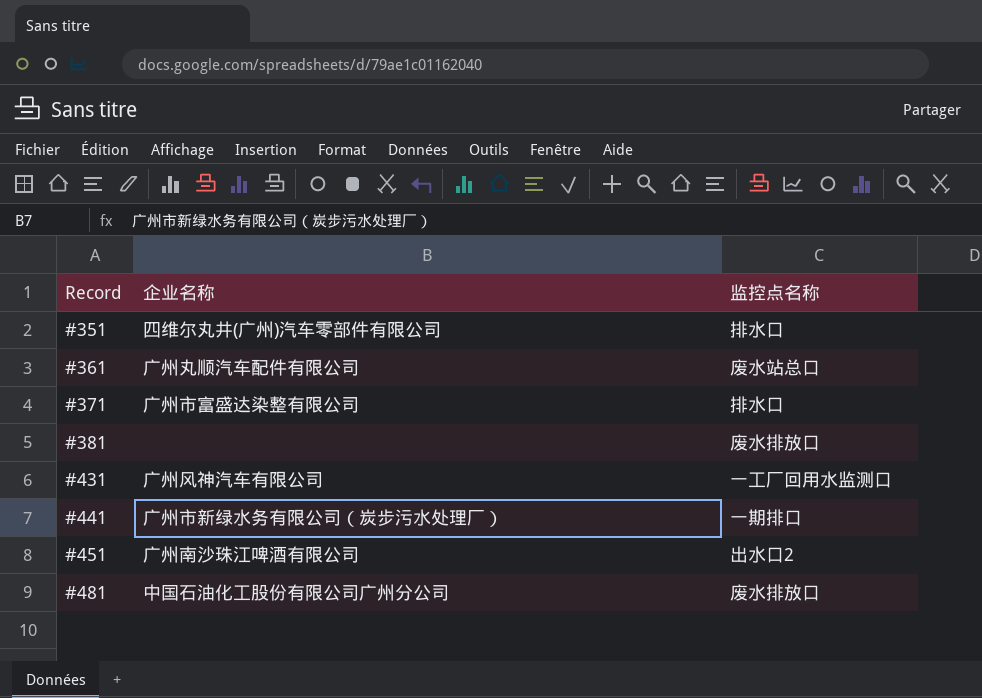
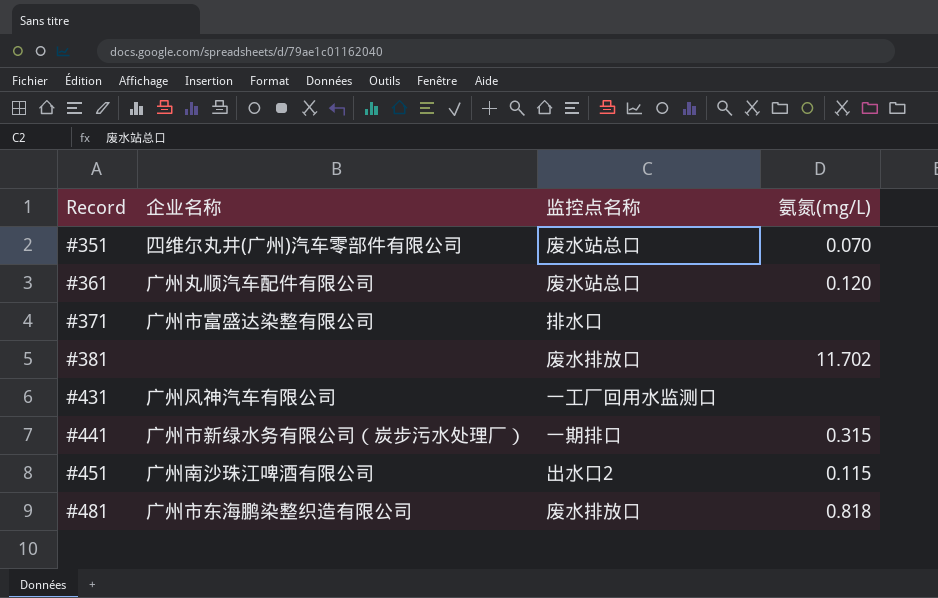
column 氨氮(mg/L) | position: none -> 4
#351 | 监控点名称: 排水口 -> 废水站总口
#481 | 企业名称: 中国石油化工股份有限公司广州分公司 -> 广州市东海鹏染整织造有限公司

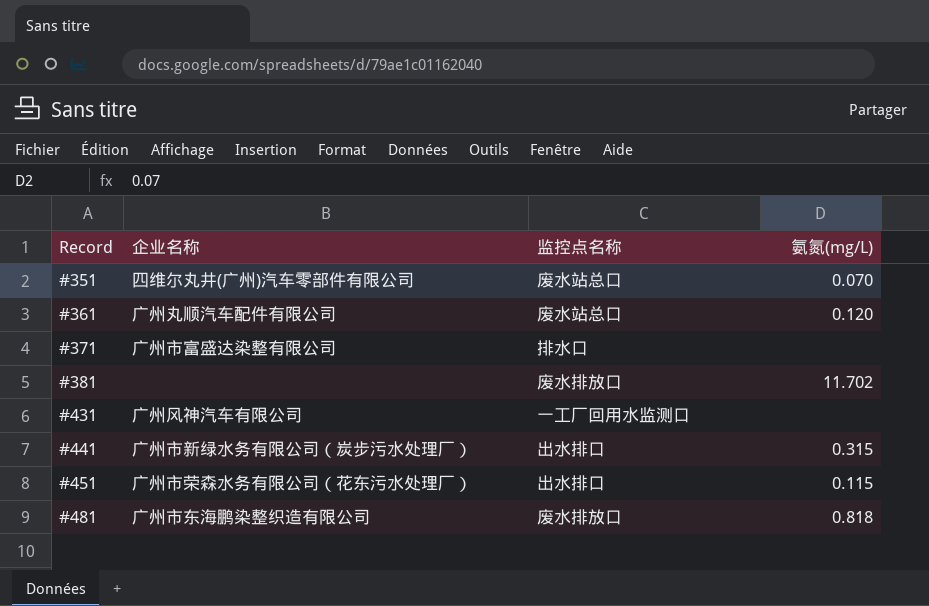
#441 | 监控点名称: 一期排口 -> 出水排口
#451 | 企业名称: 广州南沙珠江啤酒有限公司 -> 广州市荣森水务有限公司（花东污水处理厂）
#451 | 监控点名称: 出水口2 -> 出水排口

